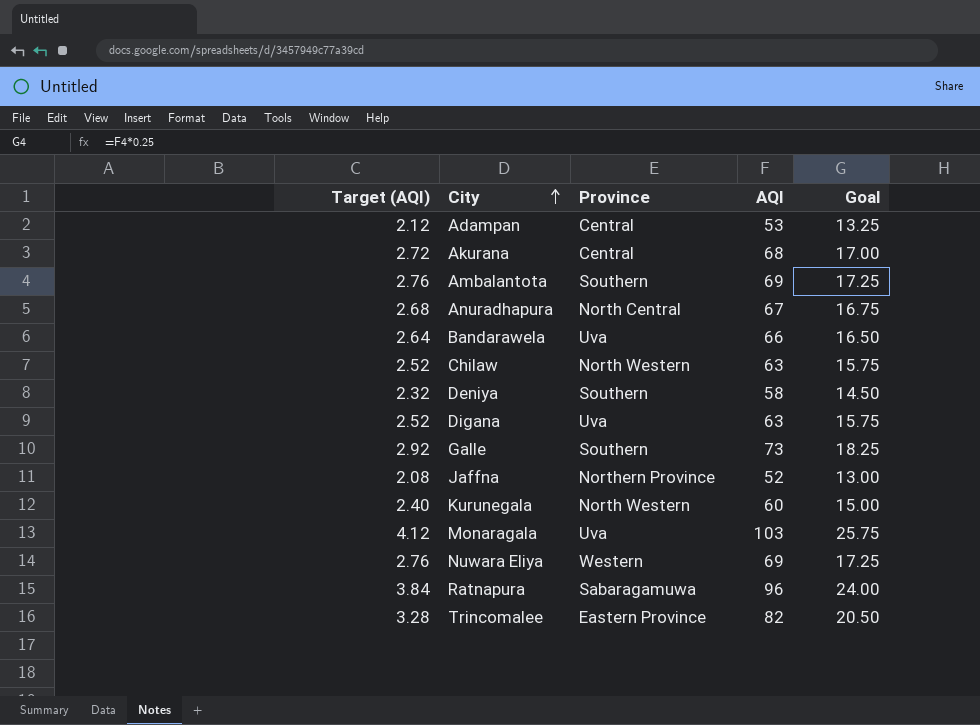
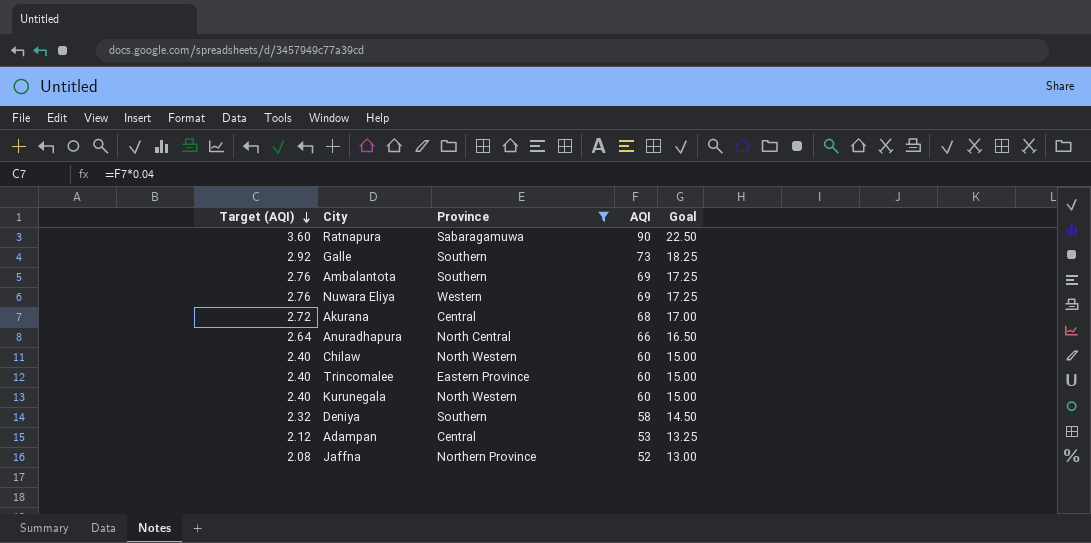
filter: none -> Province != Uva
row order: City ascending -> Target (AQI) descending
Ratnapura | Target (AQI): 3.84 -> 3.60
Ratnapura | AQI: 96 -> 90
Ratnapura | Goal: 24.00 -> 22.50
Anuradhapura | Target (AQI): 2.68 -> 2.64
Anuradhapura | AQI: 67 -> 66
Anuradhapura | Goal: 16.75 -> 16.50
Chilaw | Target (AQI): 2.52 -> 2.40
Chilaw | AQI: 63 -> 60
Chilaw | Goal: 15.75 -> 15.00
Trincomalee | Target (AQI): 3.28 -> 2.40
Trincomalee | AQI: 82 -> 60
Trincomalee | Goal: 20.50 -> 15.00

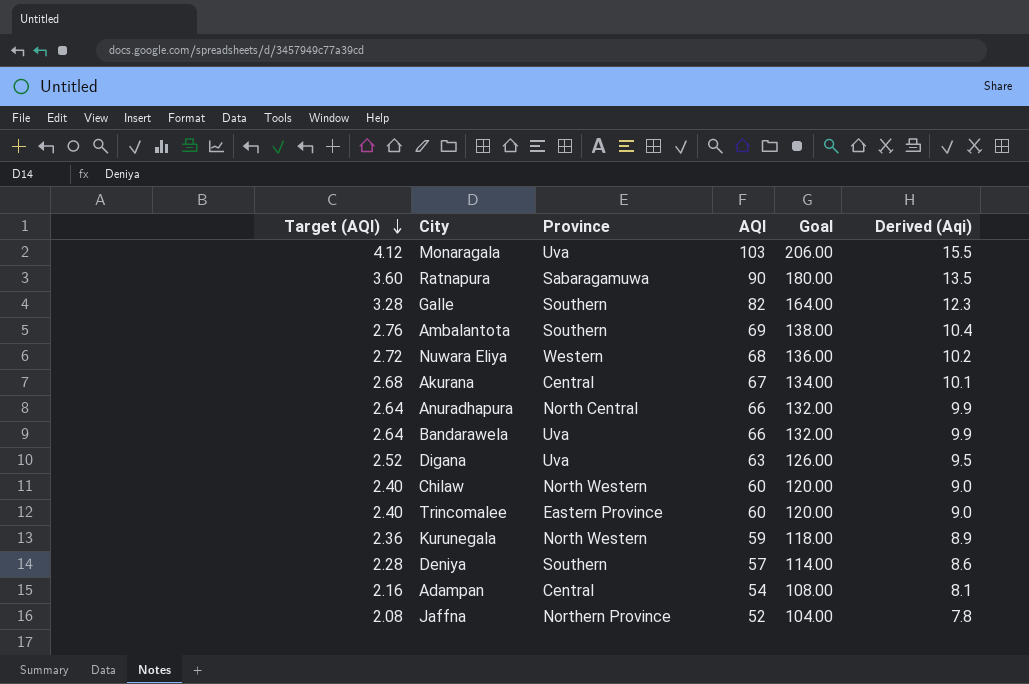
filter: Province != Uva -> none
column Goal | formula: [AQI] * 0.25 -> [AQI] * 2
column Derived (Aqi) | formula: none -> [AQI] * 0.15
Galle | Target (AQI): 2.92 -> 3.28
Galle | AQI: 73 -> 82
Nuwara Eliya | Target (AQI): 2.76 -> 2.72
Nuwara Eliya | AQI: 69 -> 68
Akurana | Target (AQI): 2.72 -> 2.68
Akurana | AQI: 68 -> 67
Kurunegala | Target (AQI): 2.40 -> 2.36
Kurunegala | AQI: 60 -> 59
Deniya | Target (AQI): 2.32 -> 2.28
Deniya | AQI: 58 -> 57
Adampan | Target (AQI): 2.12 -> 2.16
Adampan | AQI: 53 -> 54

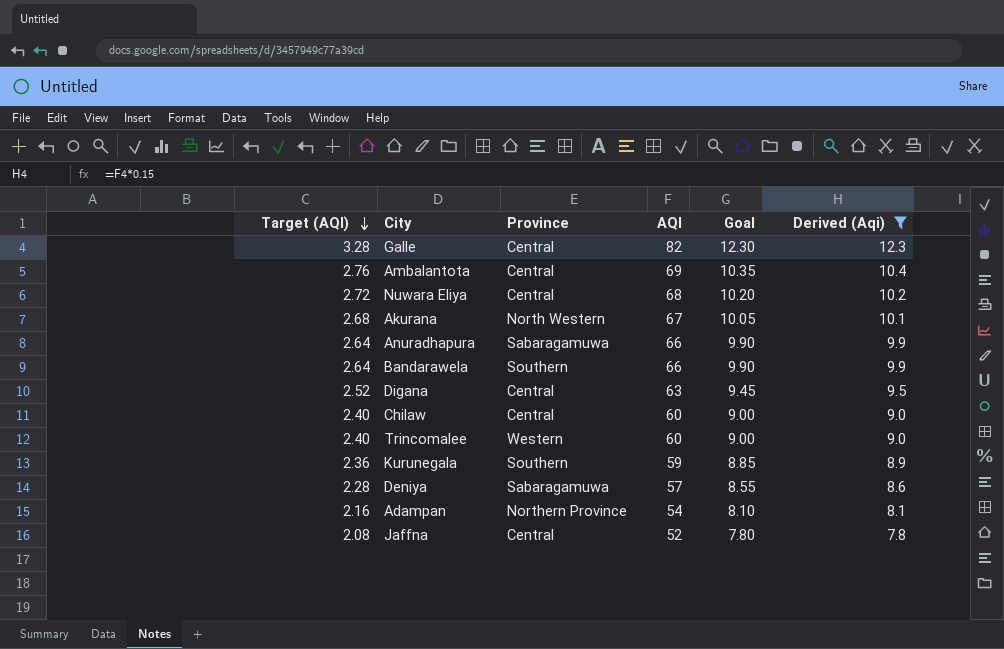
filter: none -> Derived (Aqi) <= 12.3
column Goal | formula: [AQI] * 2 -> [AQI] * 0.15
Galle | Province: Southern -> Central
Ambalantota | Province: Southern -> Central
Nuwara Eliya | Province: Western -> Central
Akurana | Province: Central -> North Western
Anuradhapura | Province: North Central -> Sabaragamuwa
Bandarawela | Province: Uva -> Southern
Digana | Province: Uva -> Central
Chilaw | Province: North Western -> Central
Trincomalee | Province: Eastern Province -> Western
Kurunegala | Province: North Western -> Southern
Deniya | Province: Southern -> Sabaragamuwa
Adampan | Province: Central -> Northern Province
Jaffna | Province: Northern Province -> Central

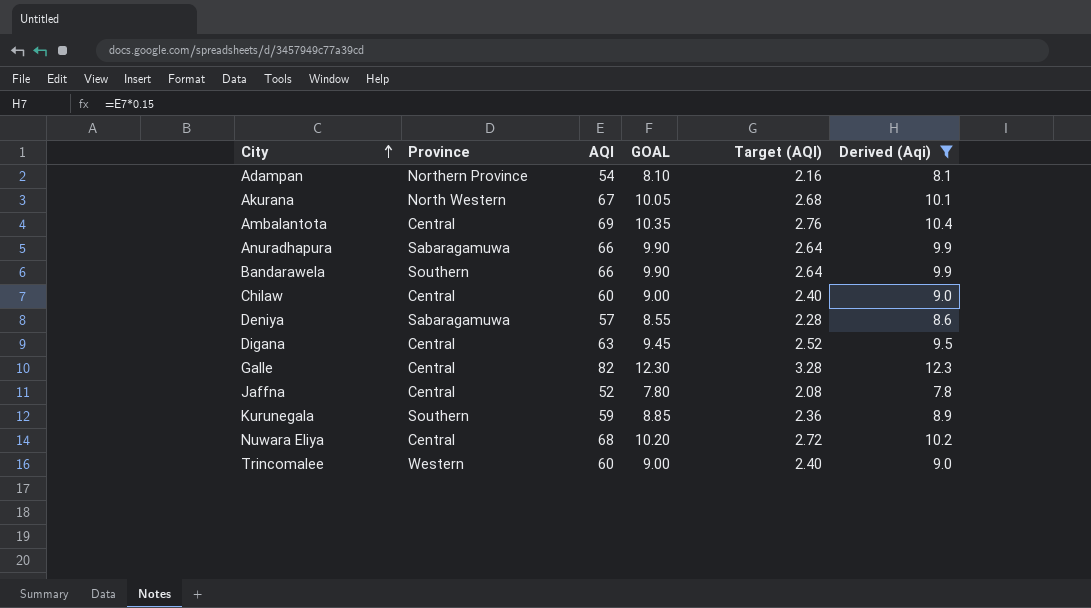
row order: Target (AQI) descending -> City ascending
column name: Goal -> GOAL
column Target (AQI) | position: 1 -> 5

